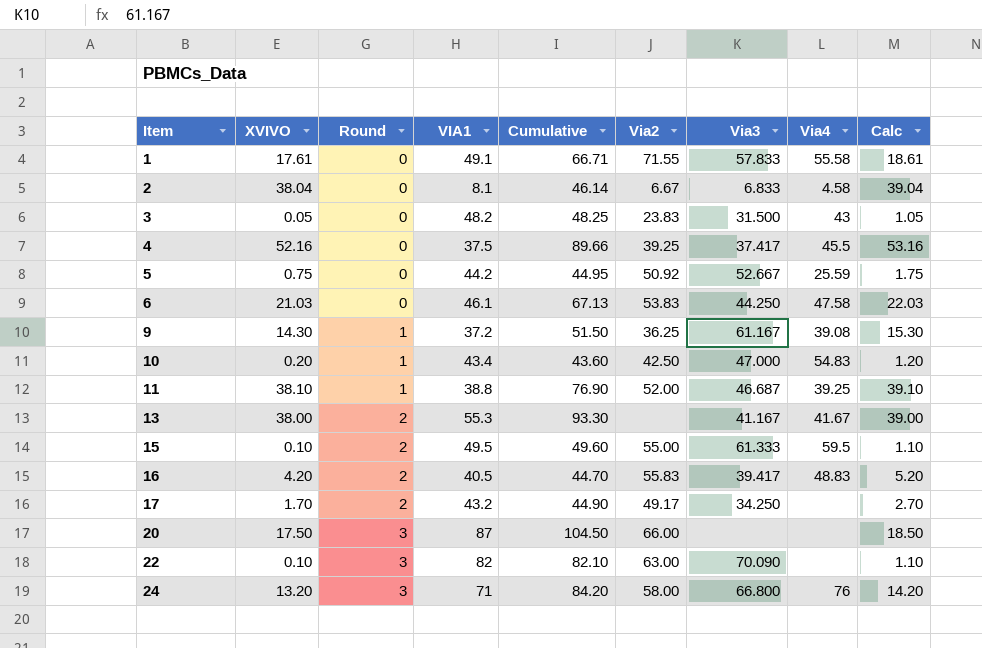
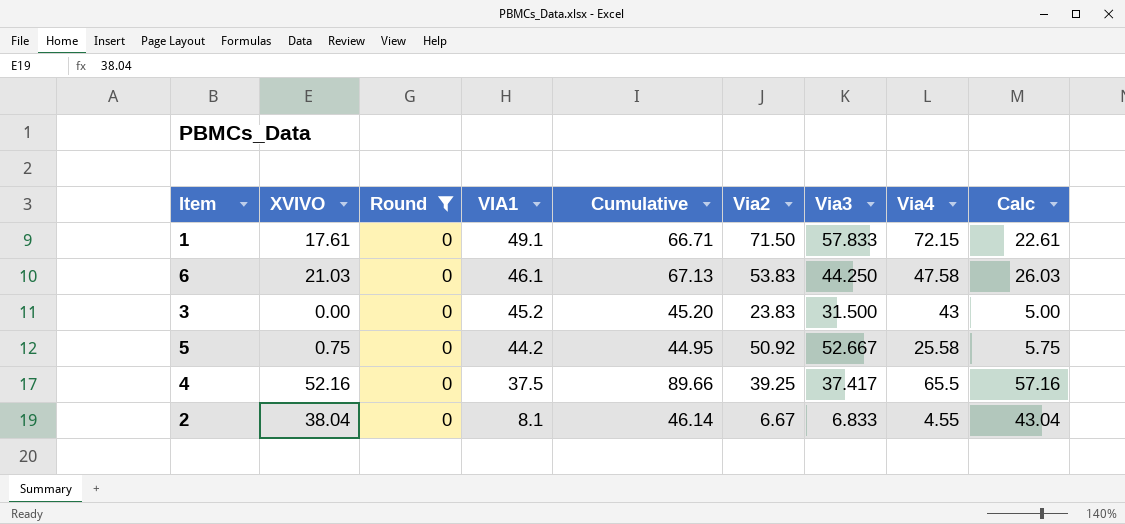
filter: none -> Round = 0
row order: Item ascending -> VIA1 descending
column Calc | formula: [XVIVO] + 1 -> [XVIVO] + 5
1 | Via2: 71.55 -> 71.50
1 | Via4: 55.58 -> 72.15
3 | XVIVO: 0.05 -> 0.00
3 | VIA1: 48.2 -> 45.2
3 | Cumulative: 48.25 -> 45.20
5 | Via4: 25.59 -> 25.58
4 | Via4: 45.5 -> 65.5
2 | Via4: 4.58 -> 4.55

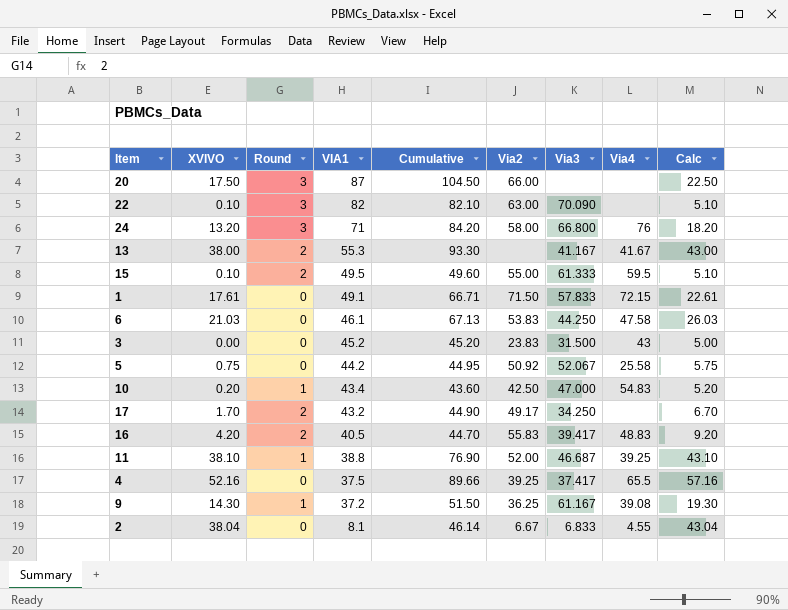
filter: Round = 0 -> none
5 | Via3: 52.667 -> 52.067

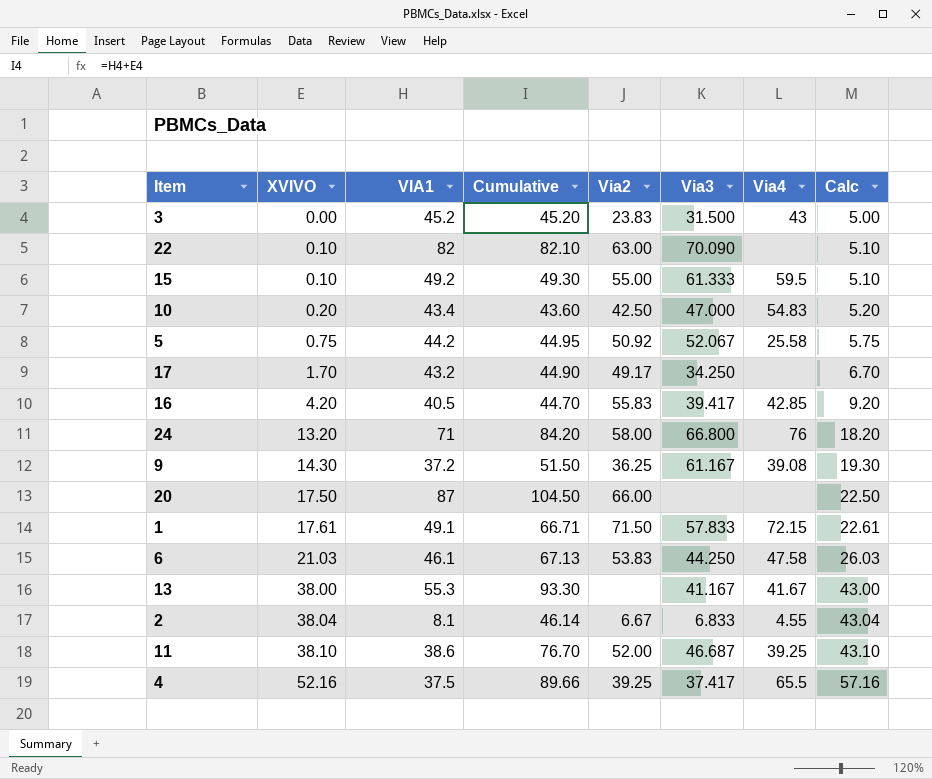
row order: VIA1 descending -> XVIVO ascending
column Round | position: 3 -> none
15 | VIA1: 49.5 -> 49.2
15 | Cumulative: 49.60 -> 49.30
16 | Via4: 48.83 -> 42.85
11 | VIA1: 38.8 -> 38.6
11 | Cumulative: 76.90 -> 76.70

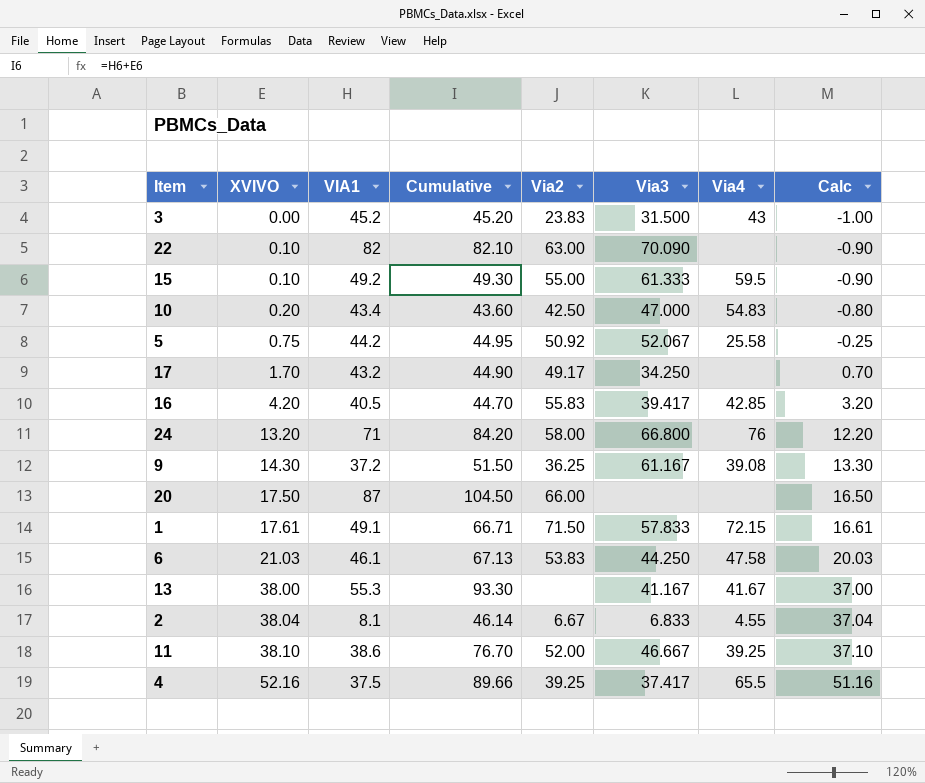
column Calc | formula: [XVIVO] + 5 -> [XVIVO] - 1
11 | Via3: 46.687 -> 46.667

